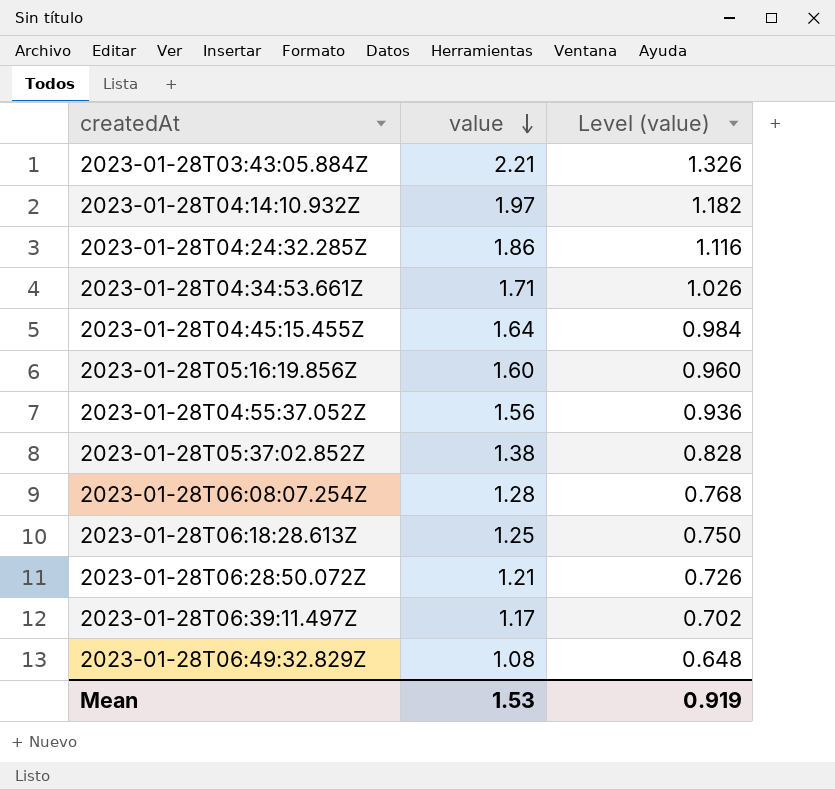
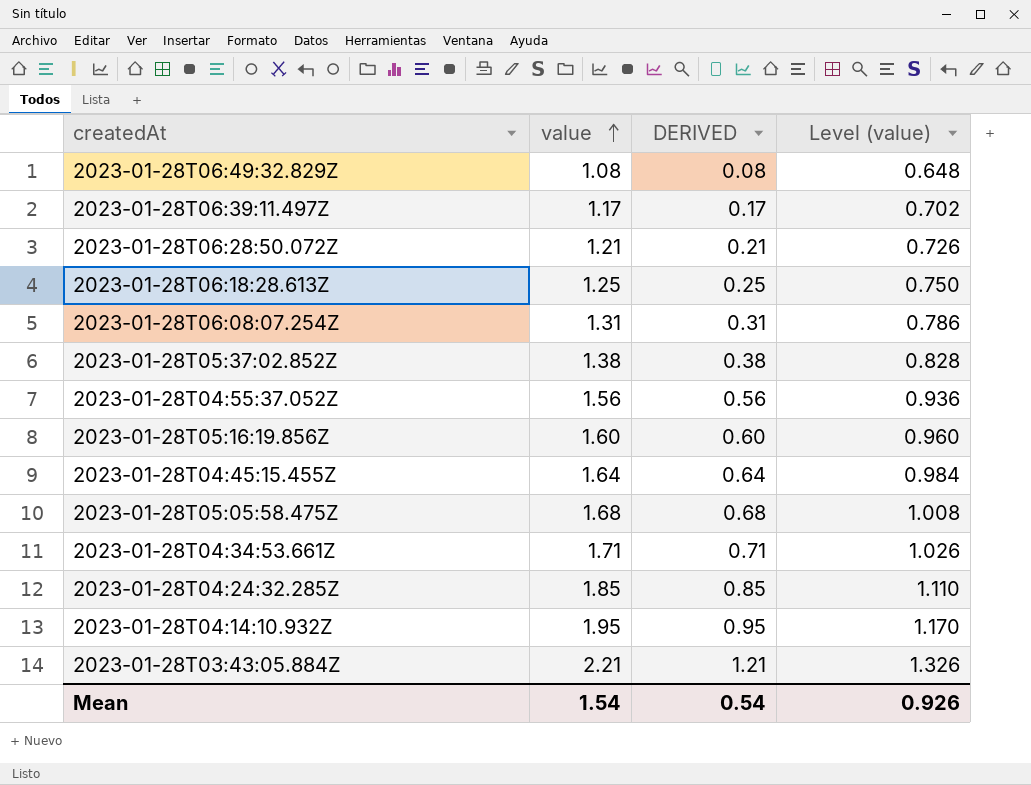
row order: value descending -> value ascending
column DERIVED | formula: none -> [value] - 1
2023-01-28T06:08:07.254Z | value: 1.28 -> 1.31
2023-01-28T06:08:07.254Z | Level (value): 0.768 -> 0.786
row 2023-01-28T05:05:58.475Z: none -> 1.68 | 0.68 | 1.008
2023-01-28T04:24:32.285Z | value: 1.86 -> 1.85
2023-01-28T04:24:32.285Z | Level (value): 1.116 -> 1.110
2023-01-28T04:14:10.932Z | value: 1.97 -> 1.95
2023-01-28T04:14:10.932Z | Level (value): 1.182 -> 1.170
Mean | value: 1.53 -> 1.54
Mean | Level (value): 0.919 -> 0.926

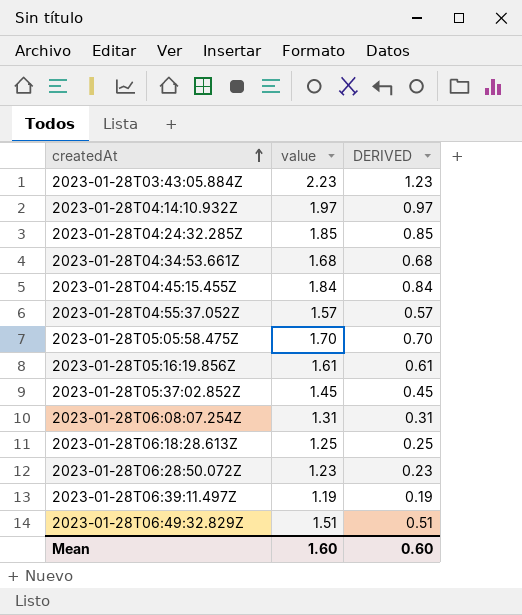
row order: value ascending -> createdAt ascending
column Level (value) | formula: [value] * 0.6 -> none
2023-01-28T03:43:05.884Z | value: 2.21 -> 2.23
2023-01-28T03:43:05.884Z | DERIVED: 1.21 -> 1.23
2023-01-28T04:14:10.932Z | value: 1.95 -> 1.97
2023-01-28T04:14:10.932Z | DERIVED: 0.95 -> 0.97
2023-01-28T04:34:53.661Z | value: 1.71 -> 1.68
2023-01-28T04:34:53.661Z | DERIVED: 0.71 -> 0.68
2023-01-28T04:45:15.455Z | value: 1.64 -> 1.84
2023-01-28T04:45:15.455Z | DERIVED: 0.64 -> 0.84
2023-01-28T04:55:37.052Z | value: 1.56 -> 1.57
2023-01-28T04:55:37.052Z | DERIVED: 0.56 -> 0.57
2023-01-28T05:05:58.475Z | value: 1.68 -> 1.70
2023-01-28T05:05:58.475Z | DERIVED: 0.68 -> 0.70
2023-01-28T05:16:19.856Z | value: 1.60 -> 1.61
2023-01-28T05:16:19.856Z | DERIVED: 0.60 -> 0.61
2023-01-28T05:37:02.852Z | value: 1.38 -> 1.45
2023-01-28T05:37:02.852Z | DERIVED: 0.38 -> 0.45
2023-01-28T06:28:50.072Z | value: 1.21 -> 1.23
2023-01-28T06:28:50.072Z | DERIVED: 0.21 -> 0.23
2023-01-28T06:39:11.497Z | value: 1.17 -> 1.19
2023-01-28T06:39:11.497Z | DERIVED: 0.17 -> 0.19
2023-01-28T06:49:32.829Z | value: 1.08 -> 1.51
2023-01-28T06:49:32.829Z | DERIVED: 0.08 -> 0.51
Mean | value: 1.54 -> 1.60
Mean | DERIVED: 0.54 -> 0.60

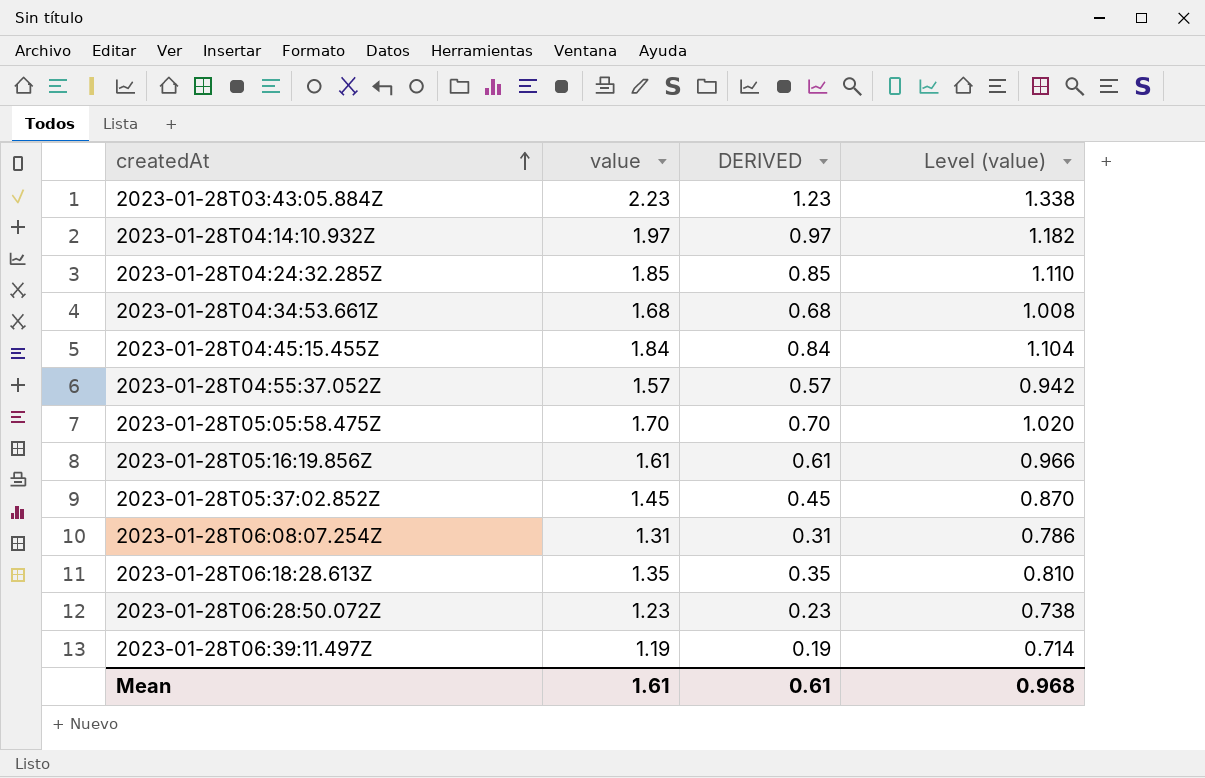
column Level (value) | formula: none -> [value] * 0.6
row 2023-01-28T06:49:32.829Z: 1.51 | 0.51 -> none
2023-01-28T06:18:28.613Z | value: 1.25 -> 1.35
2023-01-28T06:18:28.613Z | DERIVED: 0.25 -> 0.35
Mean | value: 1.60 -> 1.61
Mean | DERIVED: 0.60 -> 0.61

